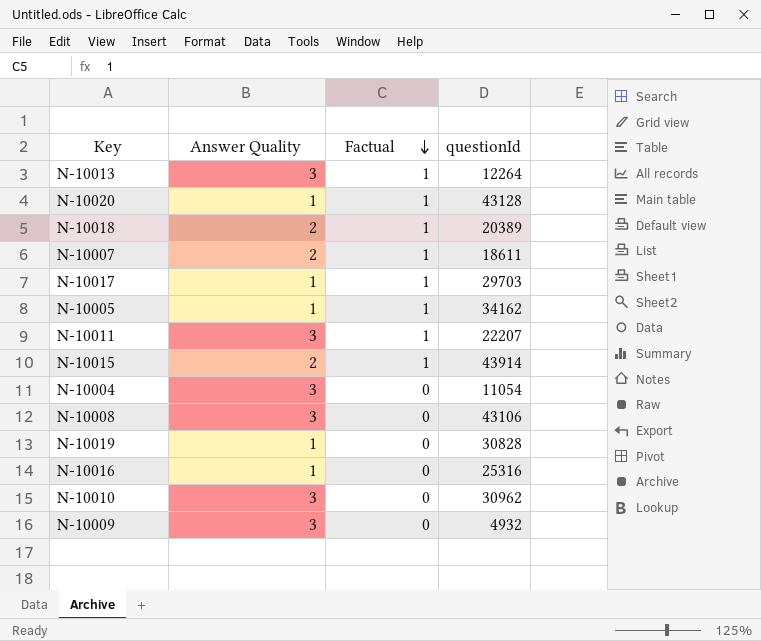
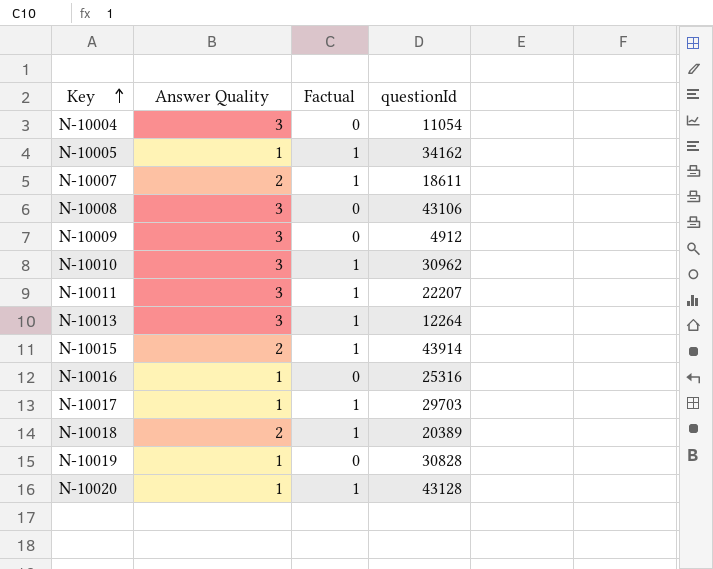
row order: Factual descending -> Key ascending
N-10009 | questionId: 4932 -> 4912
N-10010 | Factual: 0 -> 1

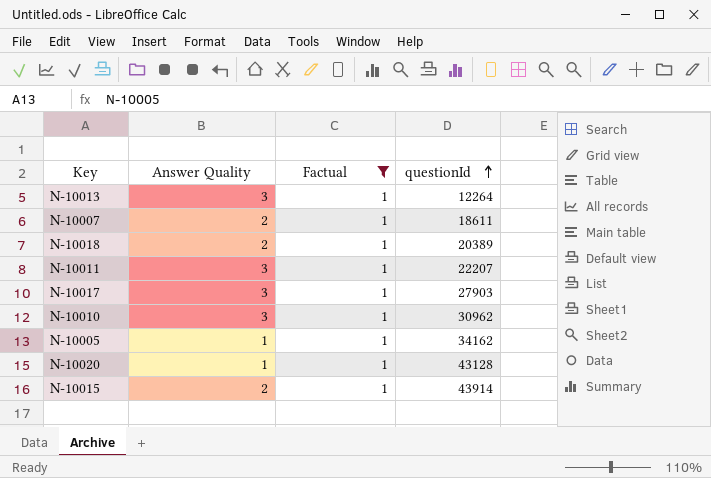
filter: none -> Factual = 1
row order: Key ascending -> questionId ascending
N-10017 | Answer Quality: 1 -> 3
N-10017 | questionId: 29703 -> 27903

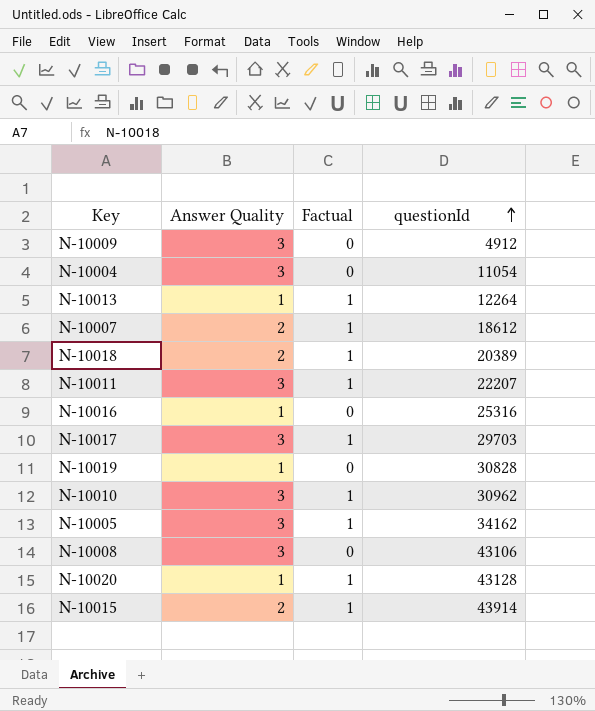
filter: Factual = 1 -> none
N-10013 | Answer Quality: 3 -> 1
N-10007 | questionId: 18611 -> 18612
N-10017 | questionId: 27903 -> 29703
N-10005 | Answer Quality: 1 -> 3

